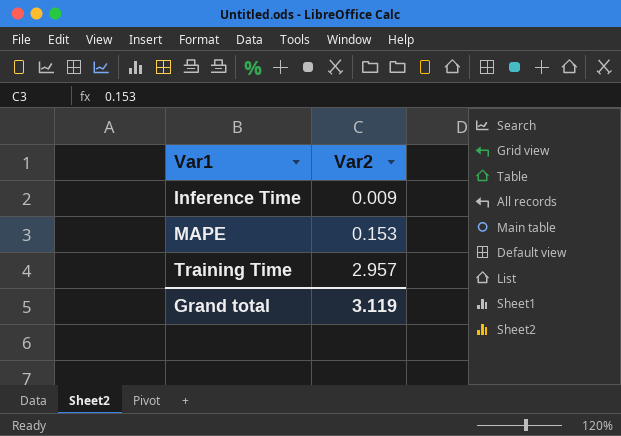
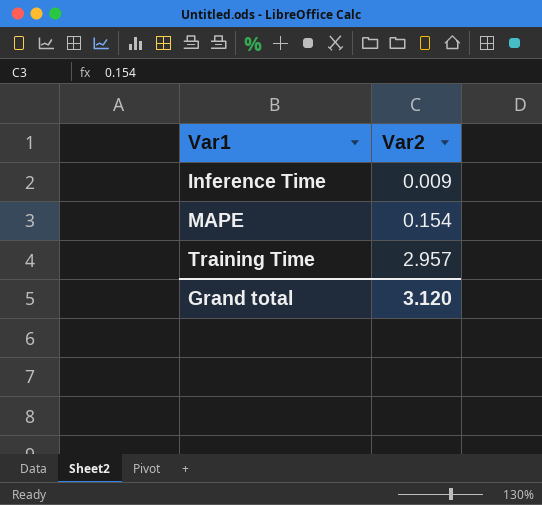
MAPE | Var2: 0.153 -> 0.154
Grand total | Var2: 3.119 -> 3.120

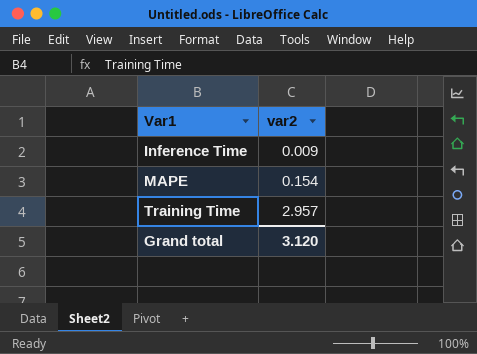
column name: Var2 -> var2

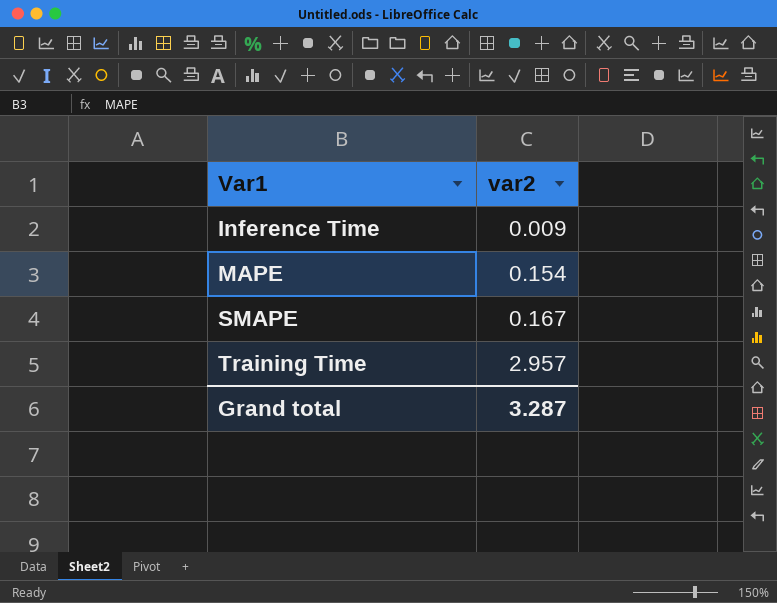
row SMAPE: none -> 0.167
Grand total | var2: 3.120 -> 3.287

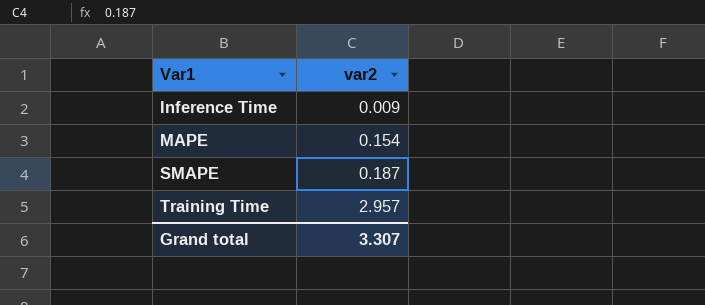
SMAPE | var2: 0.167 -> 0.187
Grand total | var2: 3.287 -> 3.307

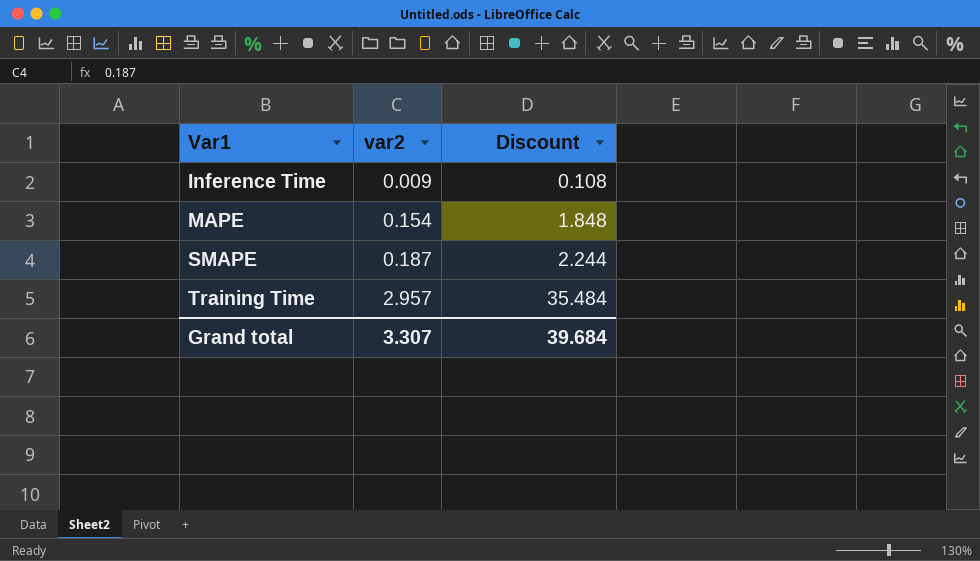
column Discount | formula: none -> [var2] * 12

